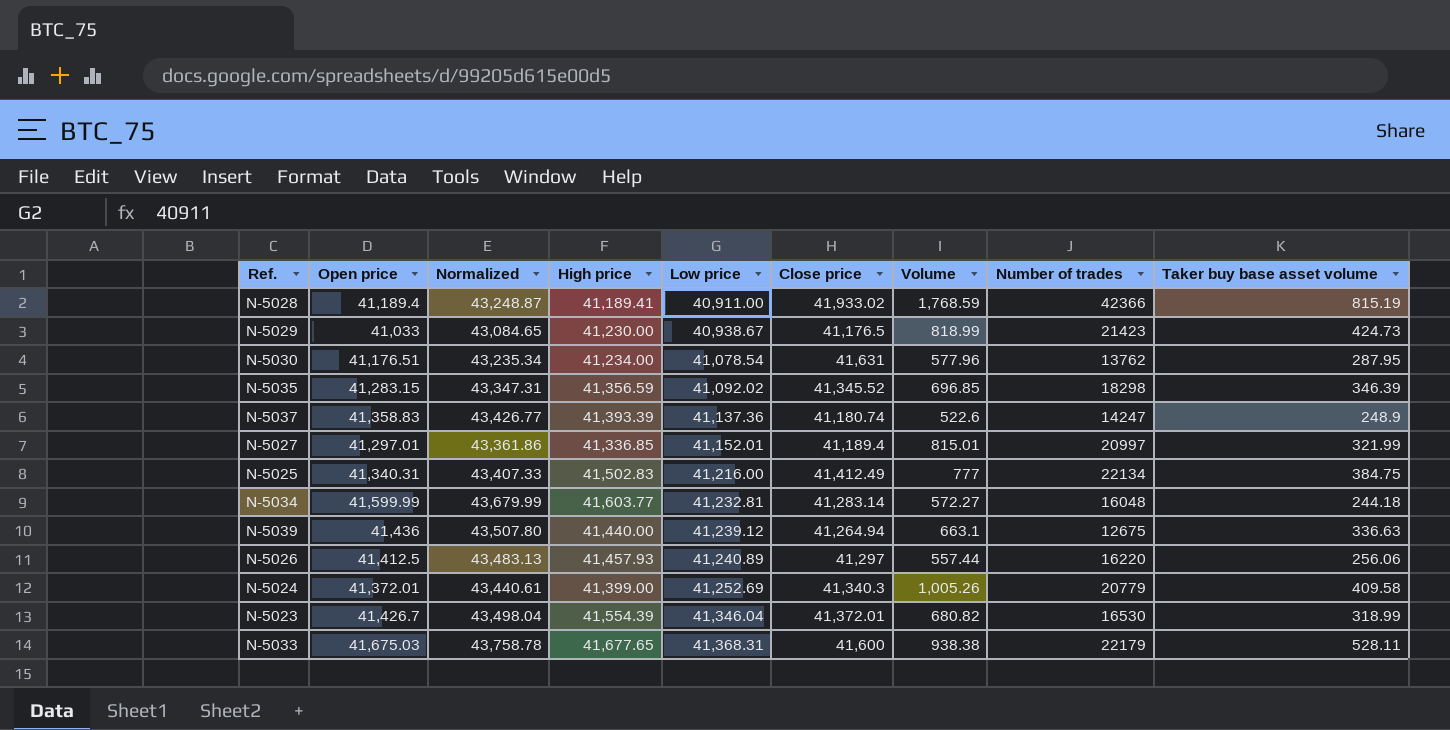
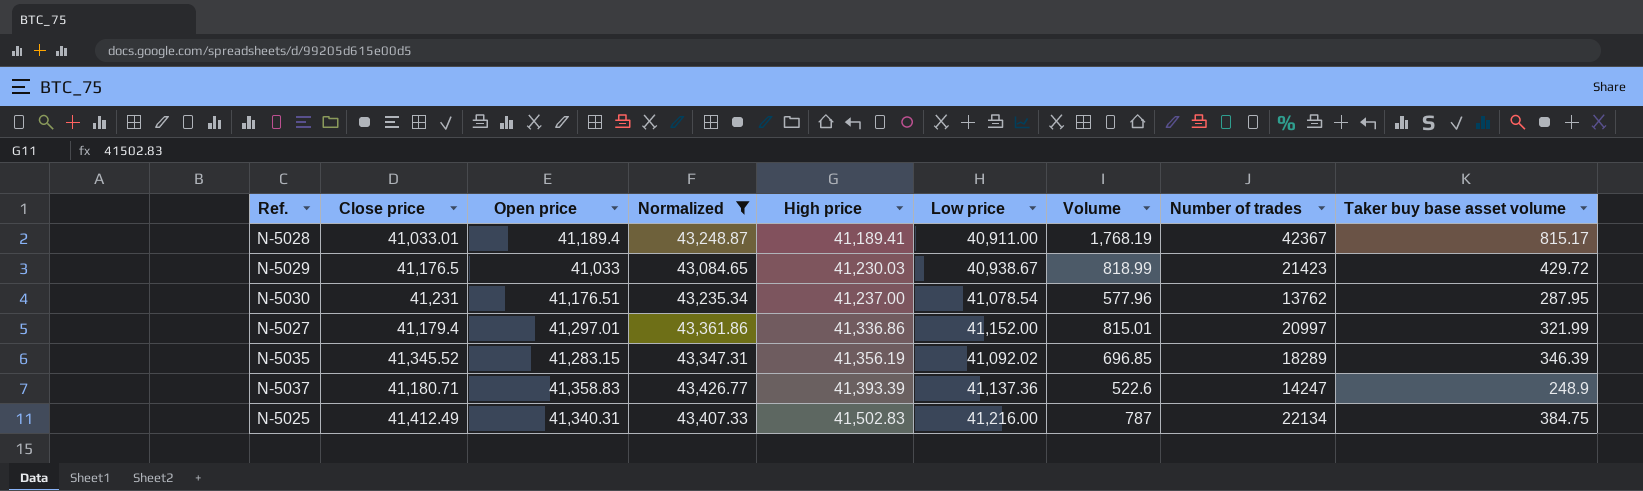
filter: none -> Normalized <= 43,426.77
row order: Low price ascending -> High price ascending
column Close price | position: 6 -> 2
N-5028 | Close price: 41,933.02 -> 41,033.01
N-5028 | Volume: 1,768.59 -> 1,768.19
N-5028 | Number of trades: 42366 -> 42367
N-5028 | Taker buy base asset volume: 815.19 -> 815.17
N-5029 | High price: 41,230.00 -> 41,230.03
N-5029 | Taker buy base asset volume: 424.73 -> 429.72
N-5030 | Close price: 41,631 -> 41,231
N-5030 | High price: 41,234.00 -> 41,237.00
N-5027 | Close price: 41,189.4 -> 41,179.4
N-5027 | High price: 41,336.85 -> 41,336.86
N-5027 | Low price: 41,152.01 -> 41,152.00
N-5035 | High price: 41,356.59 -> 41,356.19
N-5035 | Number of trades: 18298 -> 18289
N-5037 | Close price: 41,180.74 -> 41,180.71
N-5025 | Volume: 777 -> 787

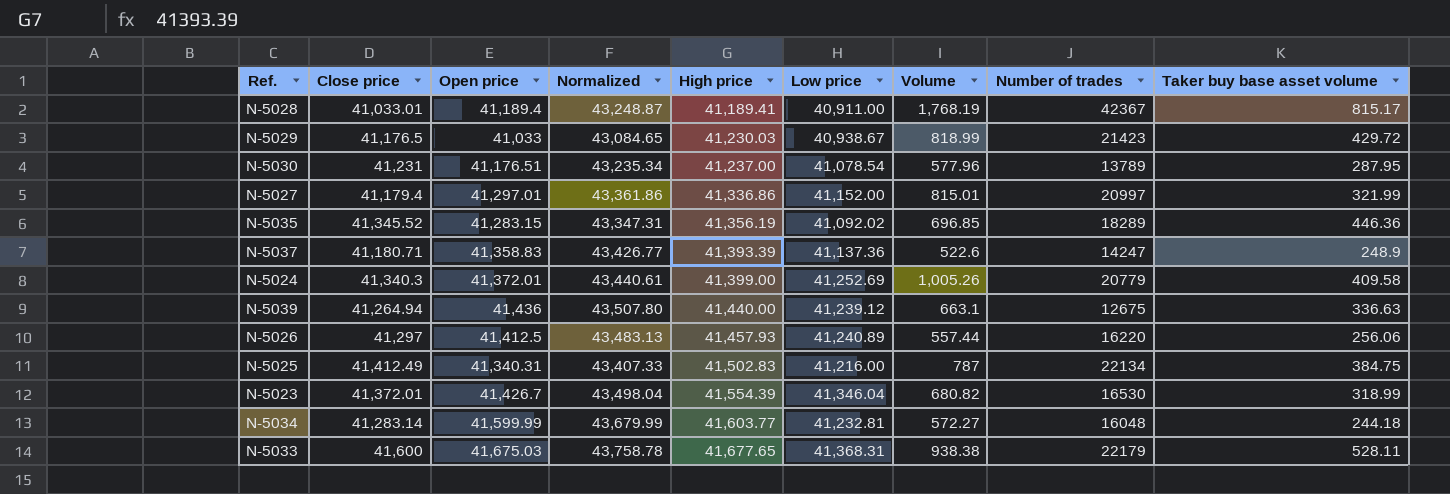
filter: Normalized <= 43,426.77 -> none
N-5030 | Number of trades: 13762 -> 13789
N-5035 | Taker buy base asset volume: 346.39 -> 446.36

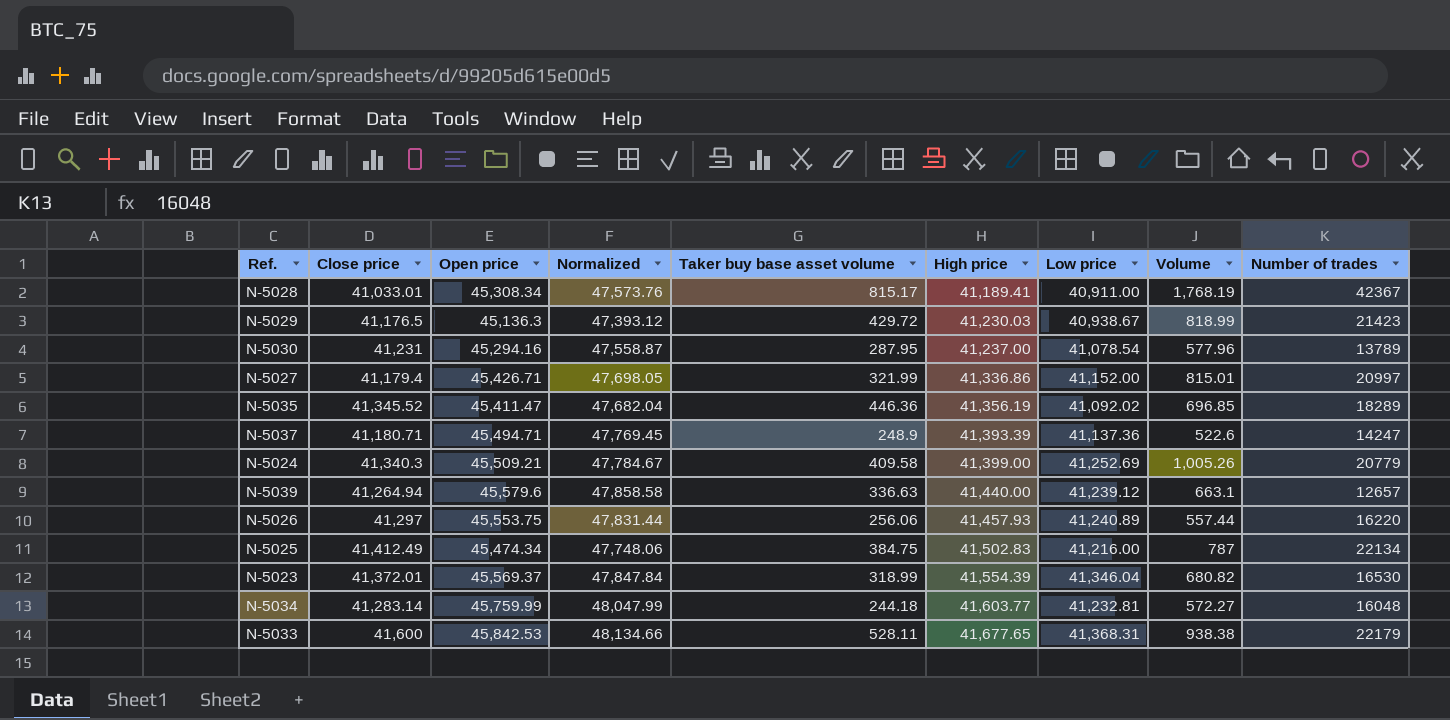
column Taker buy base asset volume | position: 9 -> 5
N-5028 | Open price: 41,189.4 -> 45,308.34
N-5028 | Normalized: 43,248.87 -> 47,573.76
N-5029 | Open price: 41,033 -> 45,136.3
N-5029 | Normalized: 43,084.65 -> 47,393.12
N-5030 | Open price: 41,176.51 -> 45,294.16
N-5030 | Normalized: 43,235.34 -> 47,558.87
N-5027 | Open price: 41,297.01 -> 45,426.71
N-5027 | Normalized: 43,361.86 -> 47,698.05
N-5035 | Open price: 41,283.15 -> 45,411.47
N-5035 | Normalized: 43,347.31 -> 47,682.04
N-5037 | Open price: 41,358.83 -> 45,494.71
N-5037 | Normalized: 43,426.77 -> 47,769.45
N-5024 | Open price: 41,372.01 -> 45,509.21
N-5024 | Normalized: 43,440.61 -> 47,784.67
N-5039 | Open price: 41,436 -> 45,579.6
N-5039 | Normalized: 43,507.80 -> 47,858.58
N-5039 | Number of trades: 12675 -> 12657
N-5026 | Open price: 41,412.5 -> 45,553.75
N-5026 | Normalized: 43,483.13 -> 47,831.44
N-5025 | Open price: 41,340.31 -> 45,474.34
N-5025 | Normalized: 43,407.33 -> 47,748.06
N-5023 | Open price: 41,426.7 -> 45,569.37
N-5023 | Normalized: 43,498.04 -> 47,847.84
N-5034 | Open price: 41,599.99 -> 45,759.99
N-5034 | Normalized: 43,679.99 -> 48,047.99
N-5033 | Open price: 41,675.03 -> 45,842.53
N-5033 | Normalized: 43,758.78 -> 48,134.66

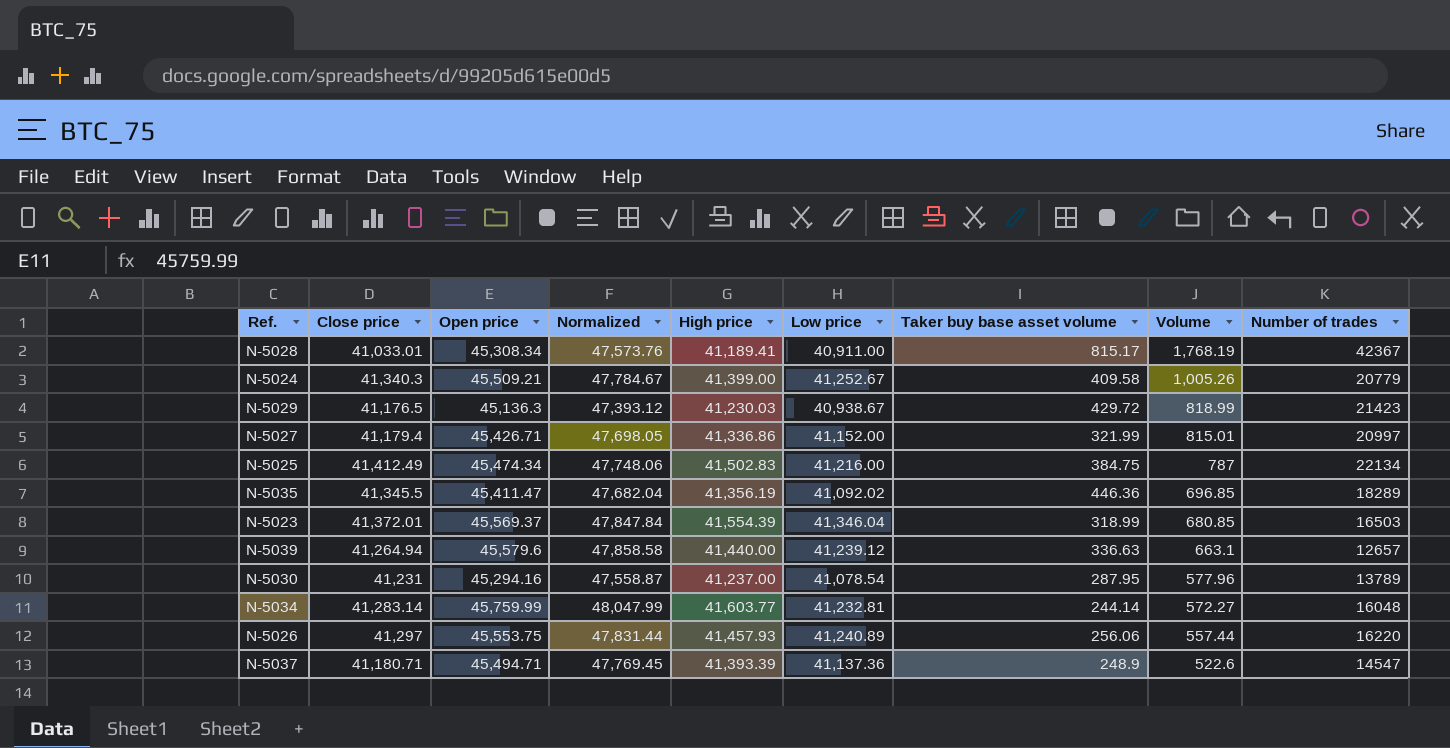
row order: High price ascending -> Volume descending
column Taker buy base asset volume | position: 5 -> 7
row N-5033: 41,600 | 45,842.53 | 48,134.66 | 528.11 | 41,677.65 | 41,368.31 | 938.38 | 22179 -> none
N-5024 | Low price: 41,252.69 -> 41,252.67
N-5035 | Close price: 41,345.52 -> 41,345.5
N-5023 | Volume: 680.82 -> 680.85
N-5023 | Number of trades: 16530 -> 16503
N-5034 | Taker buy base asset volume: 244.18 -> 244.14
N-5037 | Number of trades: 14247 -> 14547

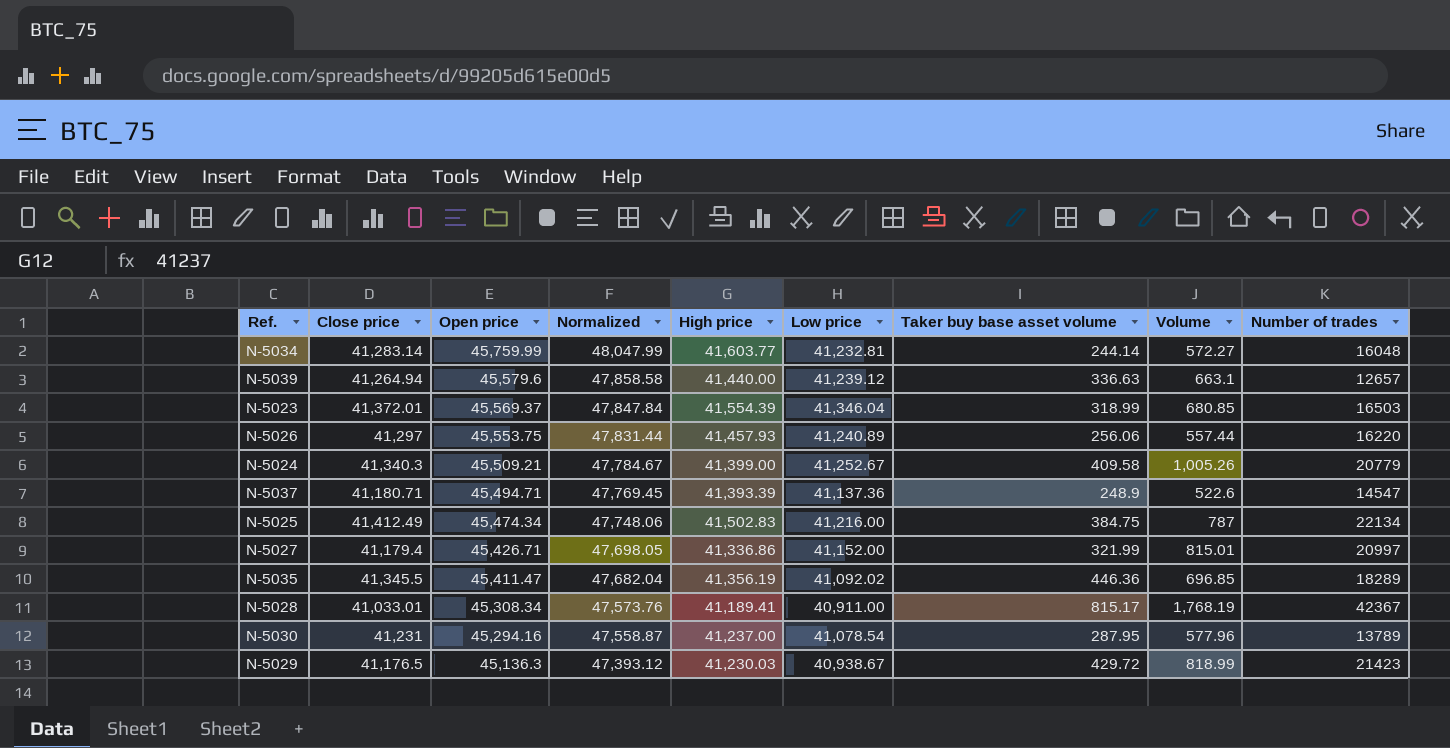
row order: Volume descending -> Open price descending

